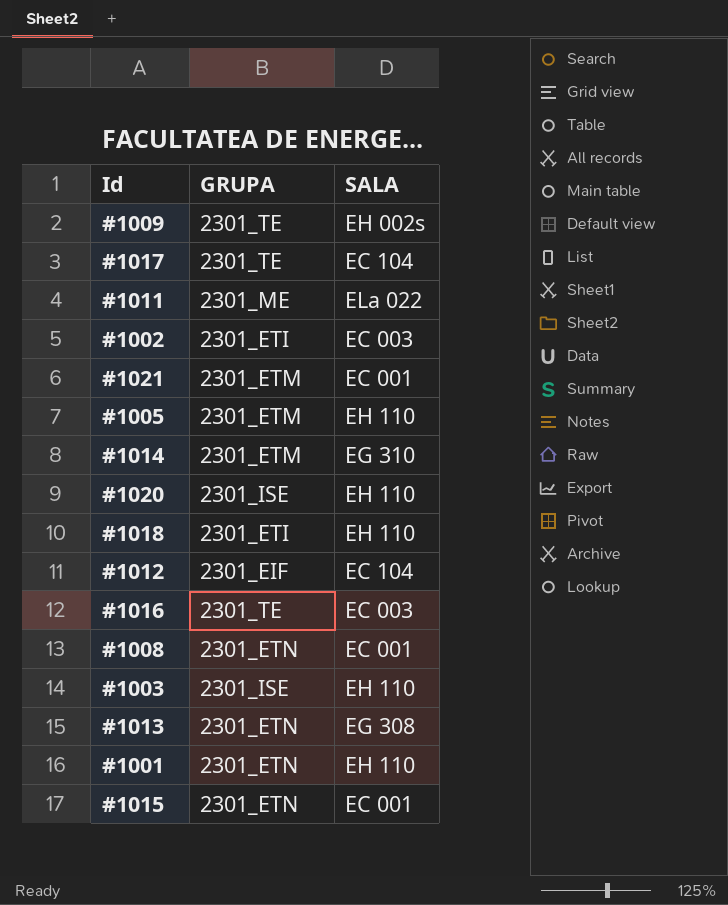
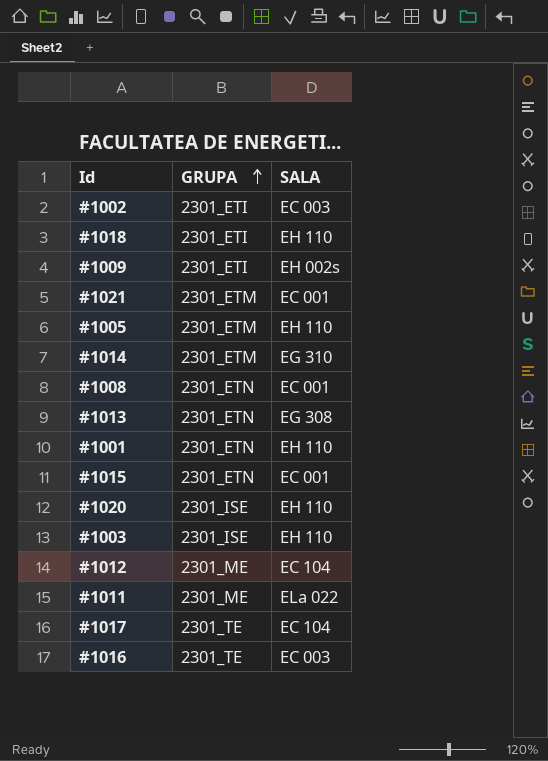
row order: none -> GRUPA ascending
#1009 | GRUPA: 2301_TE -> 2301_ETI
#1012 | GRUPA: 2301_EIF -> 2301_ME

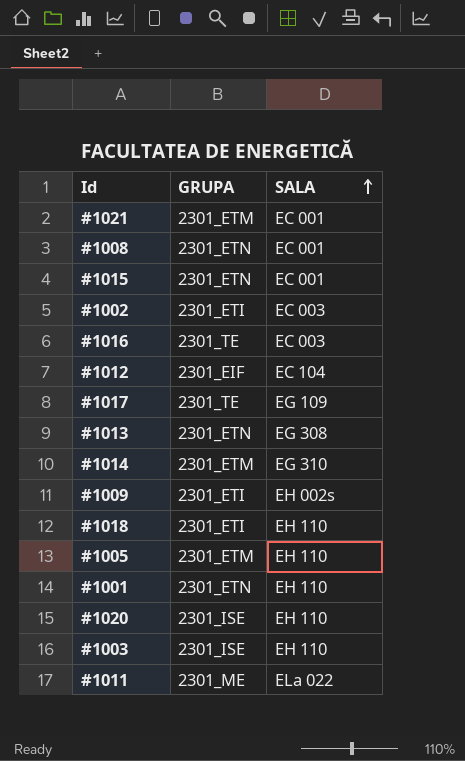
row order: GRUPA ascending -> SALA ascending
#1012 | GRUPA: 2301_ME -> 2301_EIF
#1017 | SALA: EC 104 -> EG 109

